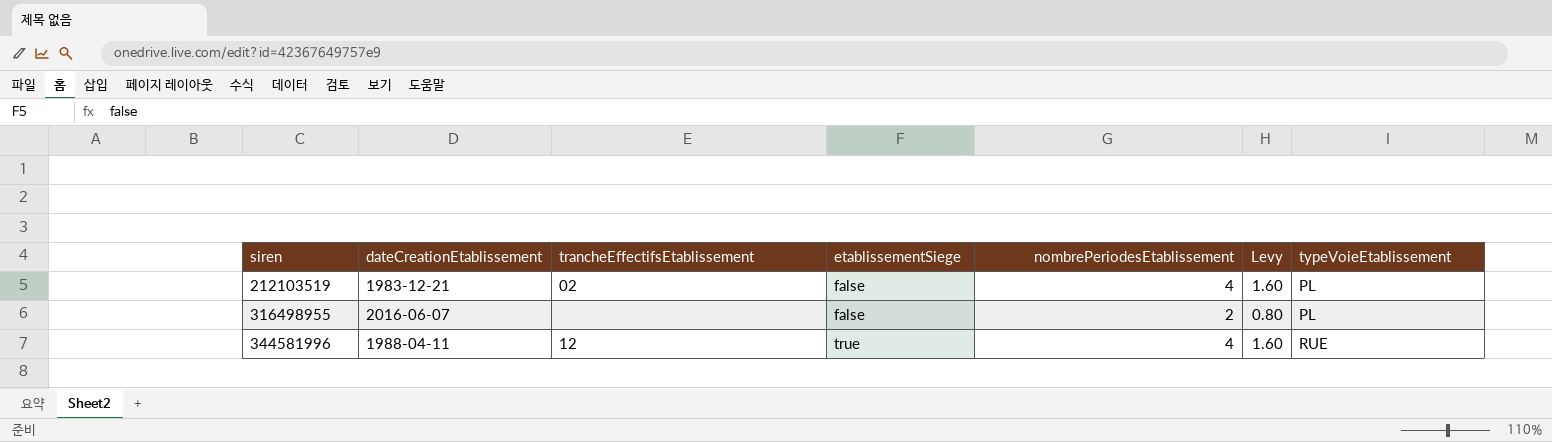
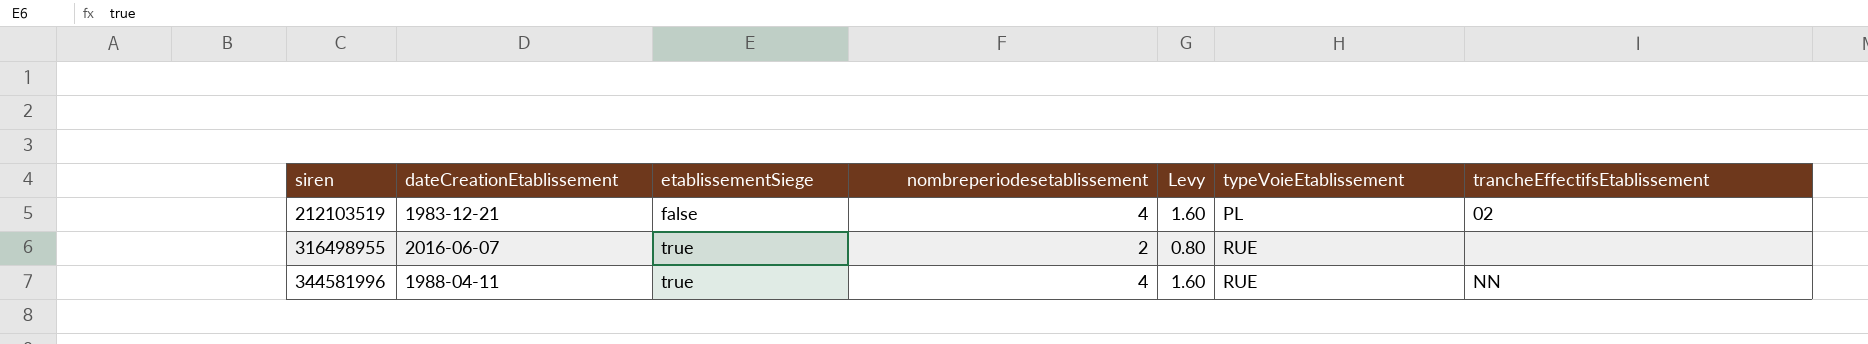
column name: nombrePeriodesEtablissement -> nombreperiodesetablissement
column trancheEffectifsEtablissement | position: 3 -> 7
316498955 | etablissementSiege: false -> true
316498955 | typeVoieEtablissement: PL -> RUE
344581996 | trancheEffectifsEtablissement: 12 -> NN

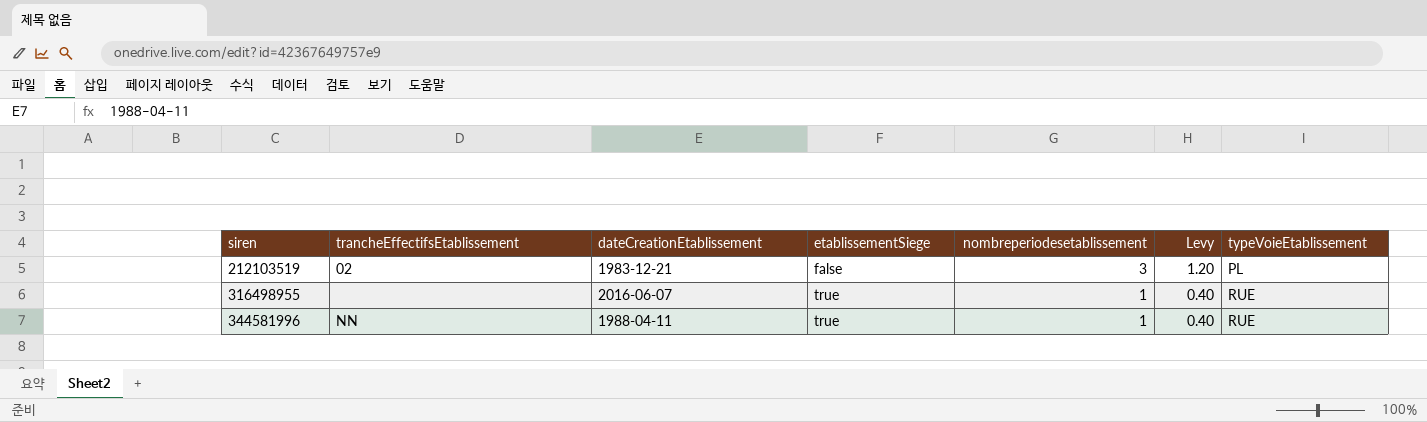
column trancheEffectifsEtablissement | position: 7 -> 2
212103519 | nombreperiodesetablissement: 4 -> 3
212103519 | Levy: 1.60 -> 1.20
316498955 | nombreperiodesetablissement: 2 -> 1
316498955 | Levy: 0.80 -> 0.40
344581996 | nombreperiodesetablissement: 4 -> 1
344581996 | Levy: 1.60 -> 0.40

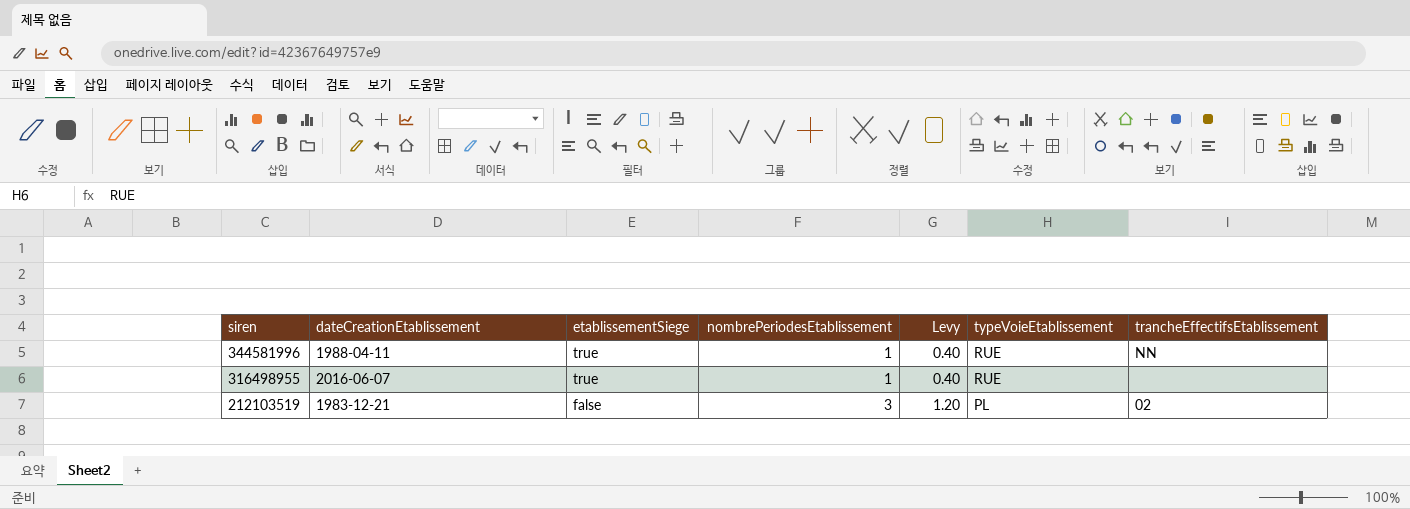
row order: siren ascending -> siren descending
column name: nombreperiodesetablissement -> nombrePeriodesEtablissement
column trancheEffectifsEtablissement | position: 2 -> 7

